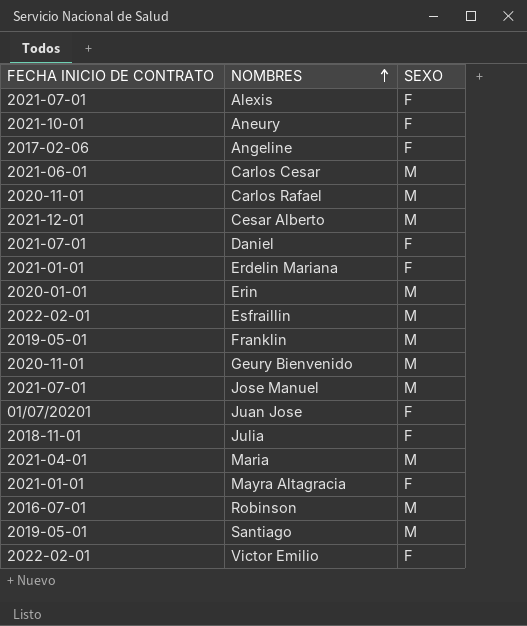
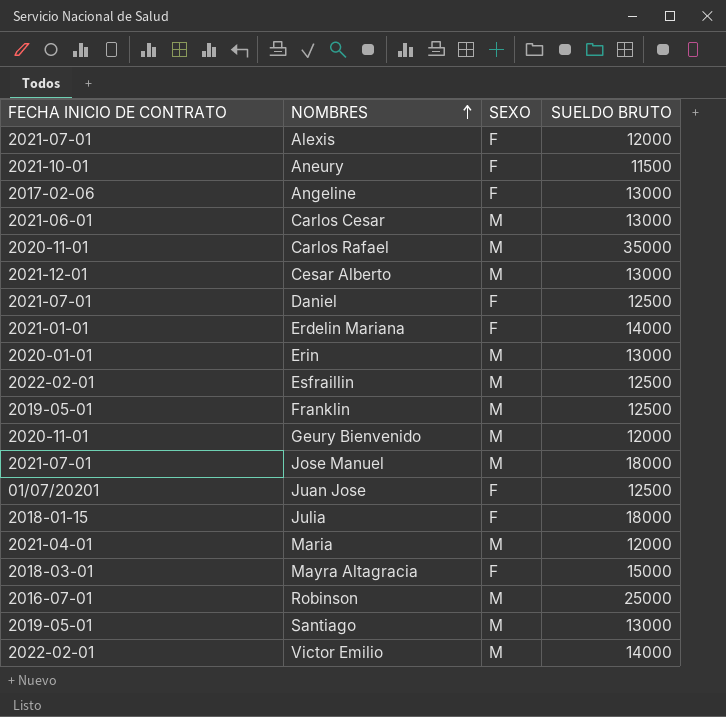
column SUELDO BRUTO | position: none -> 4
Julia | FECHA INICIO DE CONTRATO: 2018-11-01 -> 2018-01-15
Mayra Altagracia | FECHA INICIO DE CONTRATO: 2021-01-01 -> 2018-03-01
Victor Emilio | SEXO: F -> M

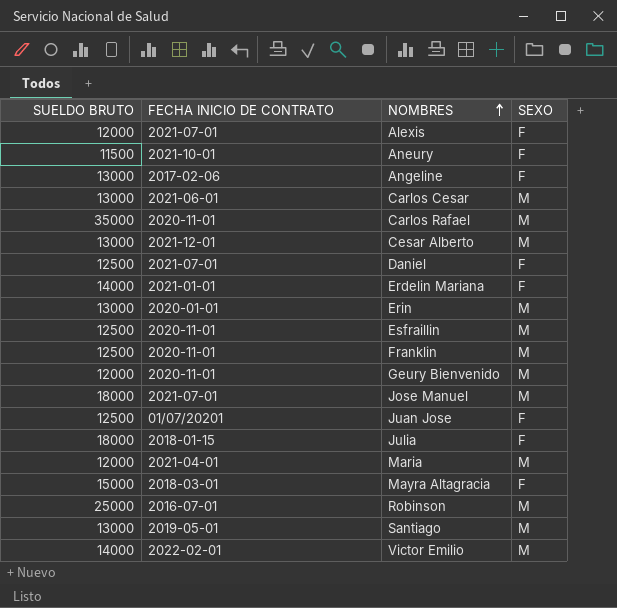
column SUELDO BRUTO | position: 4 -> 1
Esfraillin | FECHA INICIO DE CONTRATO: 2022-02-01 -> 2020-11-01
Franklin | FECHA INICIO DE CONTRATO: 2019-05-01 -> 2020-11-01

